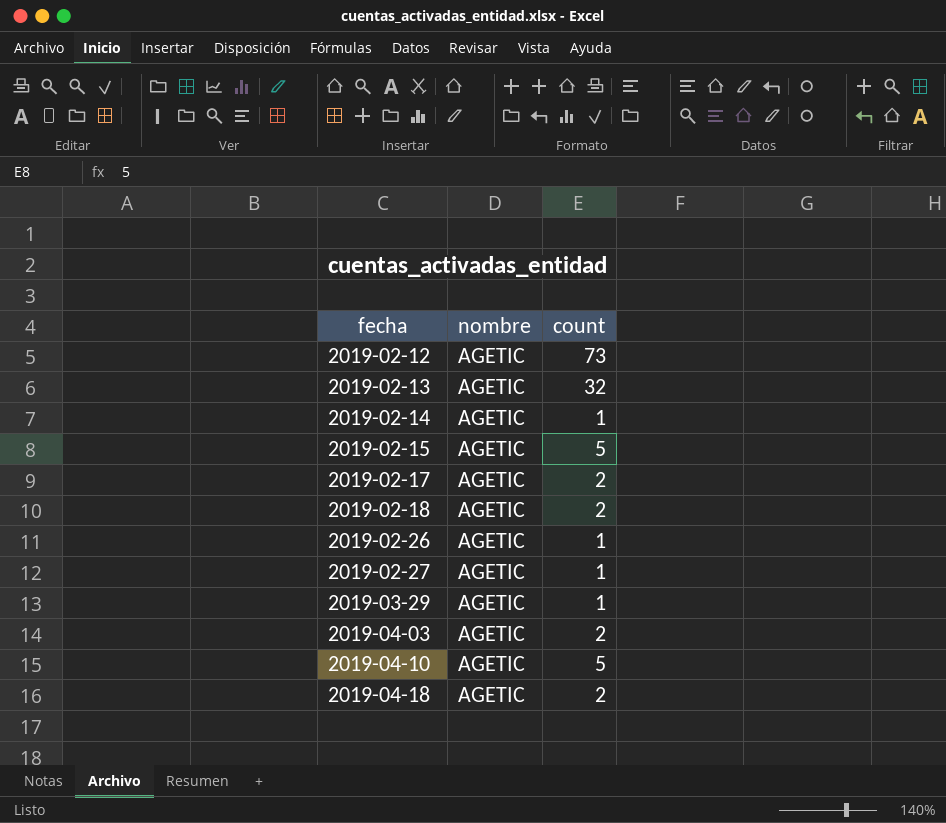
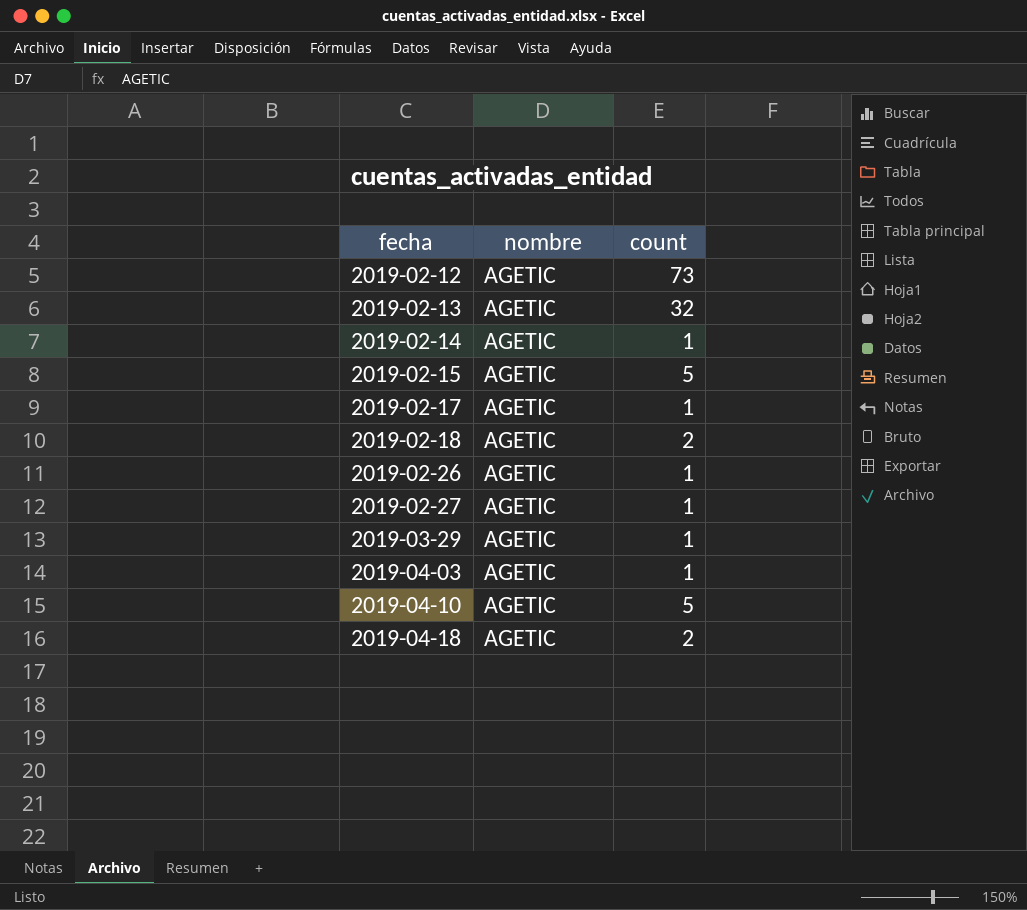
2019-02-17 | count: 2 -> 1
2019-04-03 | count: 2 -> 1

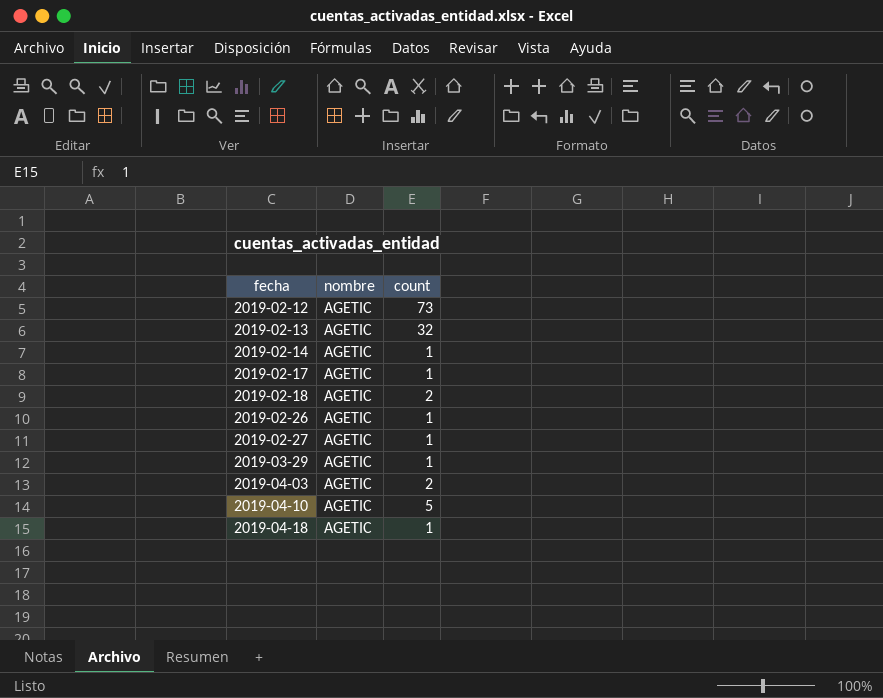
row 2019-02-15: AGETIC | 5 -> none
2019-04-03 | count: 1 -> 2
2019-04-18 | count: 2 -> 1

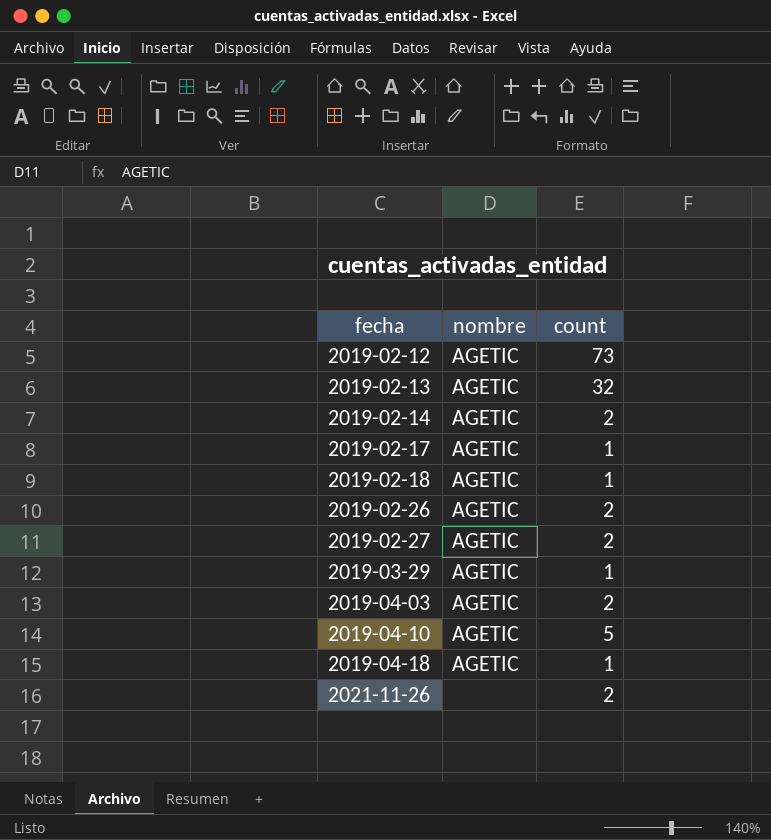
2019-02-14 | count: 1 -> 2
2019-02-18 | count: 2 -> 1
2019-02-26 | count: 1 -> 2
2019-02-27 | count: 1 -> 2
row 2021-11-26: none -> none | 2

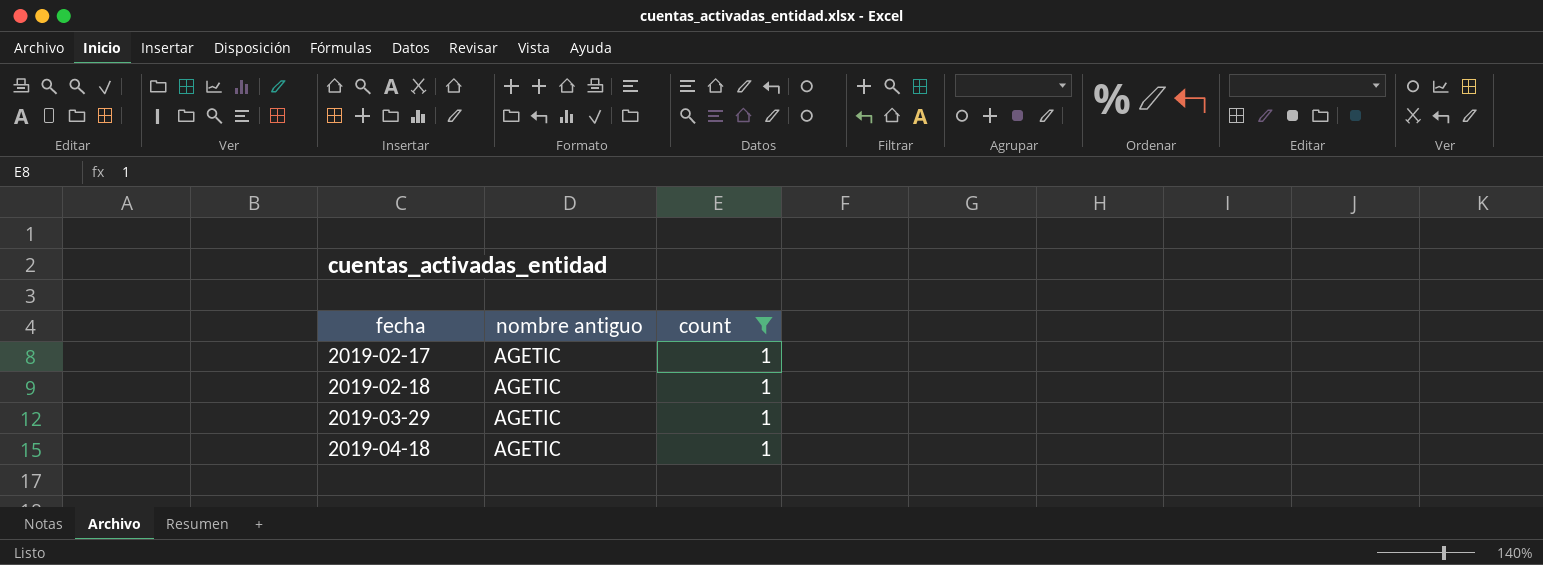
filter: none -> count = 1
column name: nombre -> nombre antiguo

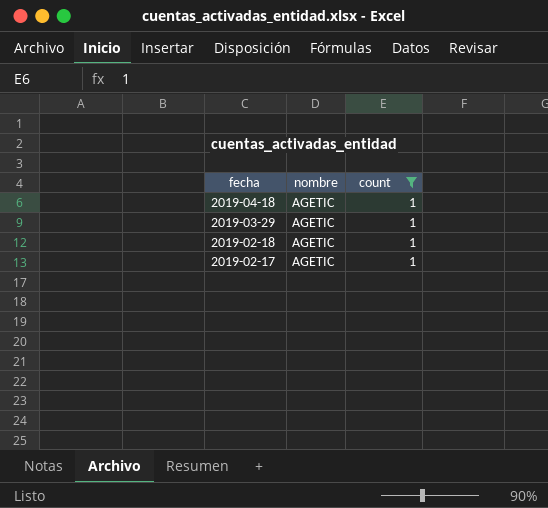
row order: fecha ascending -> fecha descending
column name: nombre antiguo -> nombre

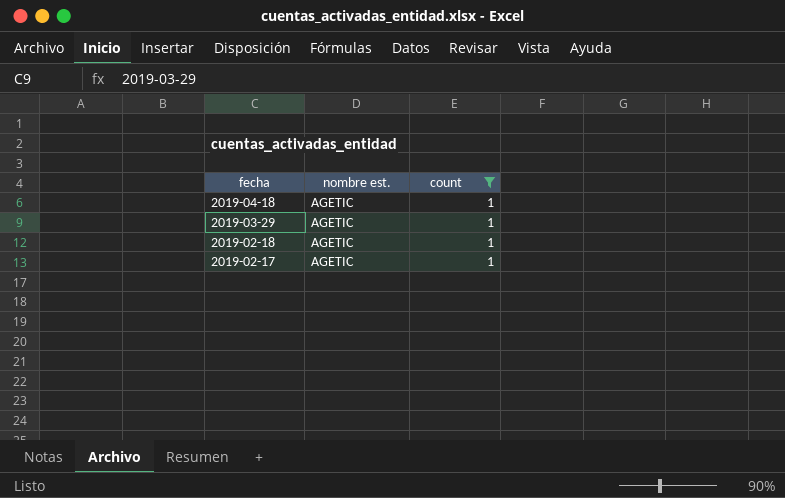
column name: nombre -> nombre est.

